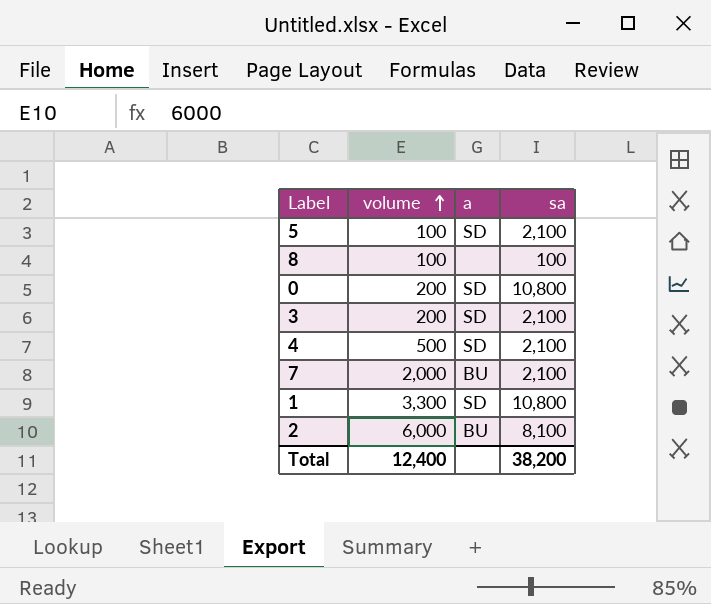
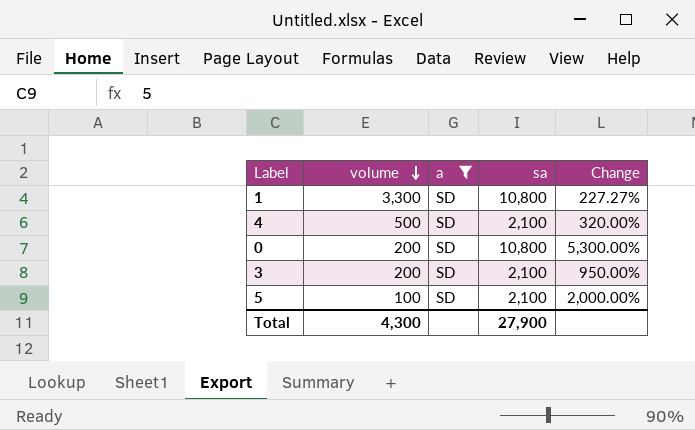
filter: none -> a = SD
row order: volume ascending -> volume descending
column Change | formula: none -> ([sa] - [volume]) / [volume]
Total | volume: 12,400 -> 4,300
Total | sa: 38,200 -> 27,900

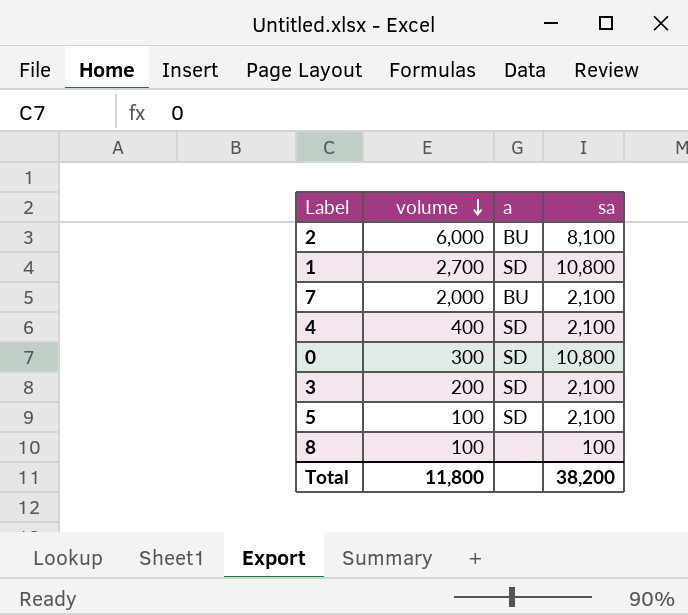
filter: a = SD -> none
column Change | formula: ([sa] - [volume]) / [volume] -> none
1 | volume: 3,300 -> 2,700
4 | volume: 500 -> 400
0 | volume: 200 -> 300
Total | volume: 4,300 -> 11,800
Total | sa: 27,900 -> 38,200

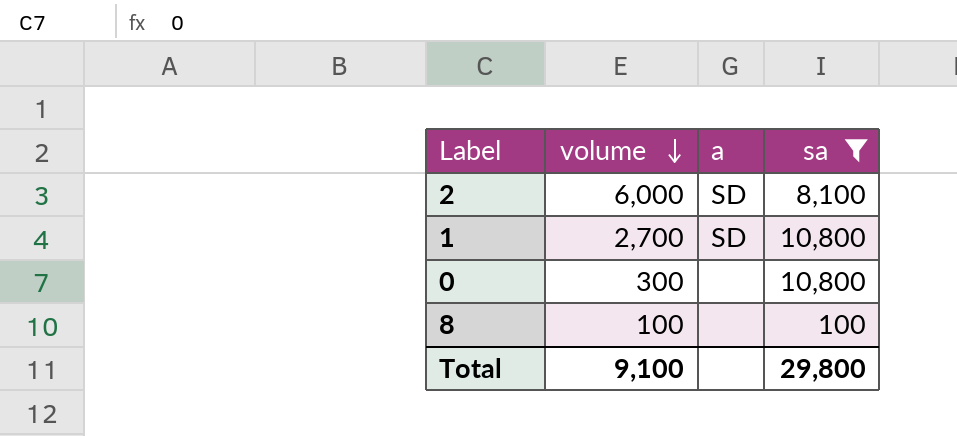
filter: none -> sa != 2,100
2 | a: BU -> SD
0 | a: SD -> none
Total | volume: 11,800 -> 9,100
Total | sa: 38,200 -> 29,800

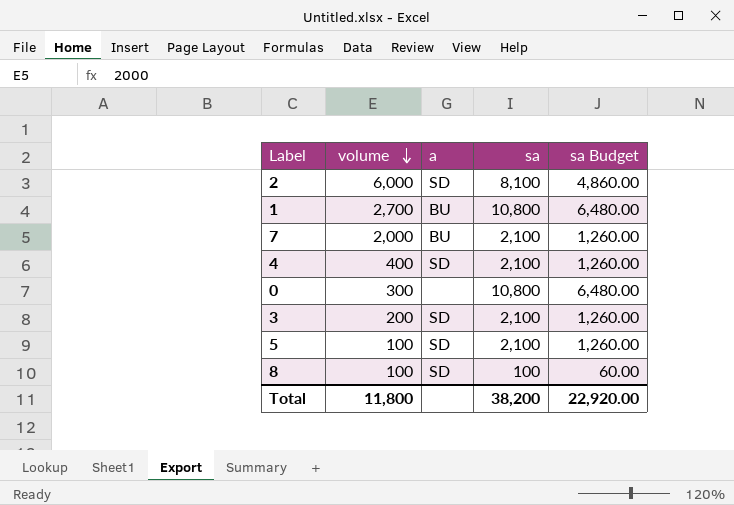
filter: sa != 2,100 -> none
column sa Budget | formula: none -> [sa] * 0.6
1 | a: SD -> BU
8 | a: none -> SD
Total | volume: 9,100 -> 11,800
Total | sa: 29,800 -> 38,200

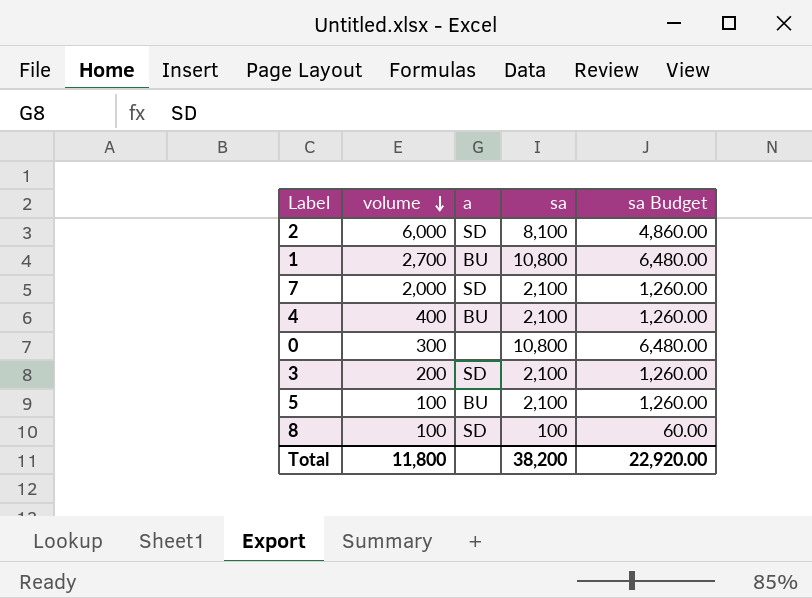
7 | a: BU -> SD
4 | a: SD -> BU
5 | a: SD -> BU

